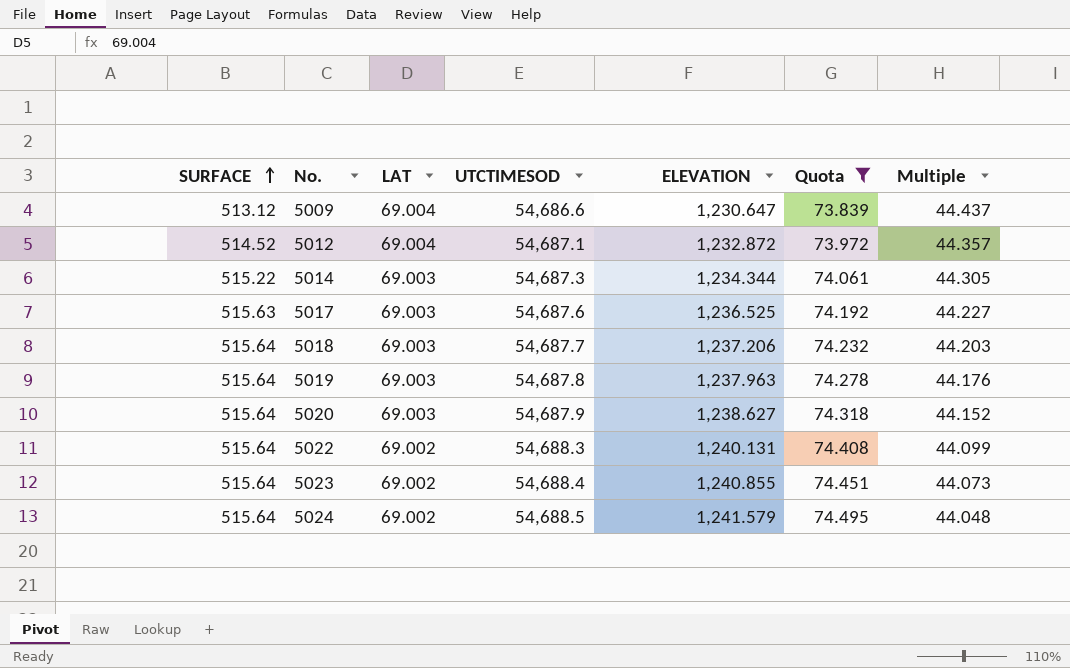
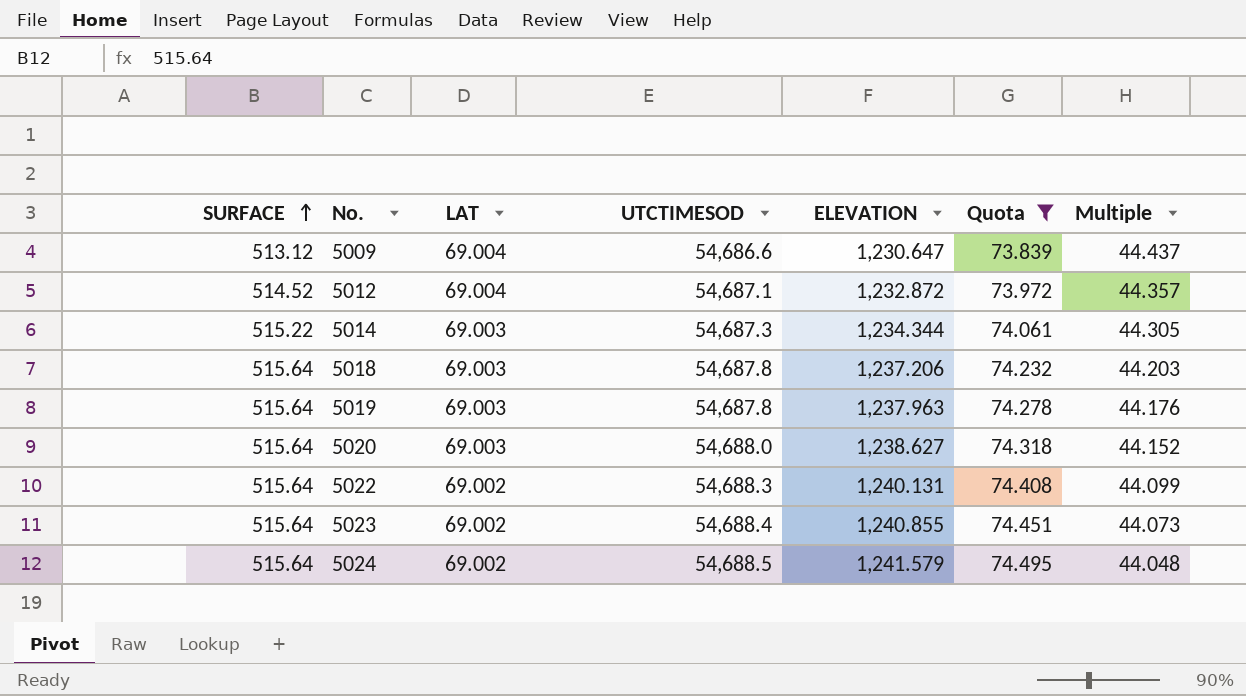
row 5017: 515.63 | 69.003 | 54,687.6 | 1,236.525 | 74.192 | 44.227 -> none
5018 | UTCTIMESOD: 54,687.7 -> 54,687.8
5020 | UTCTIMESOD: 54,687.9 -> 54,688.0

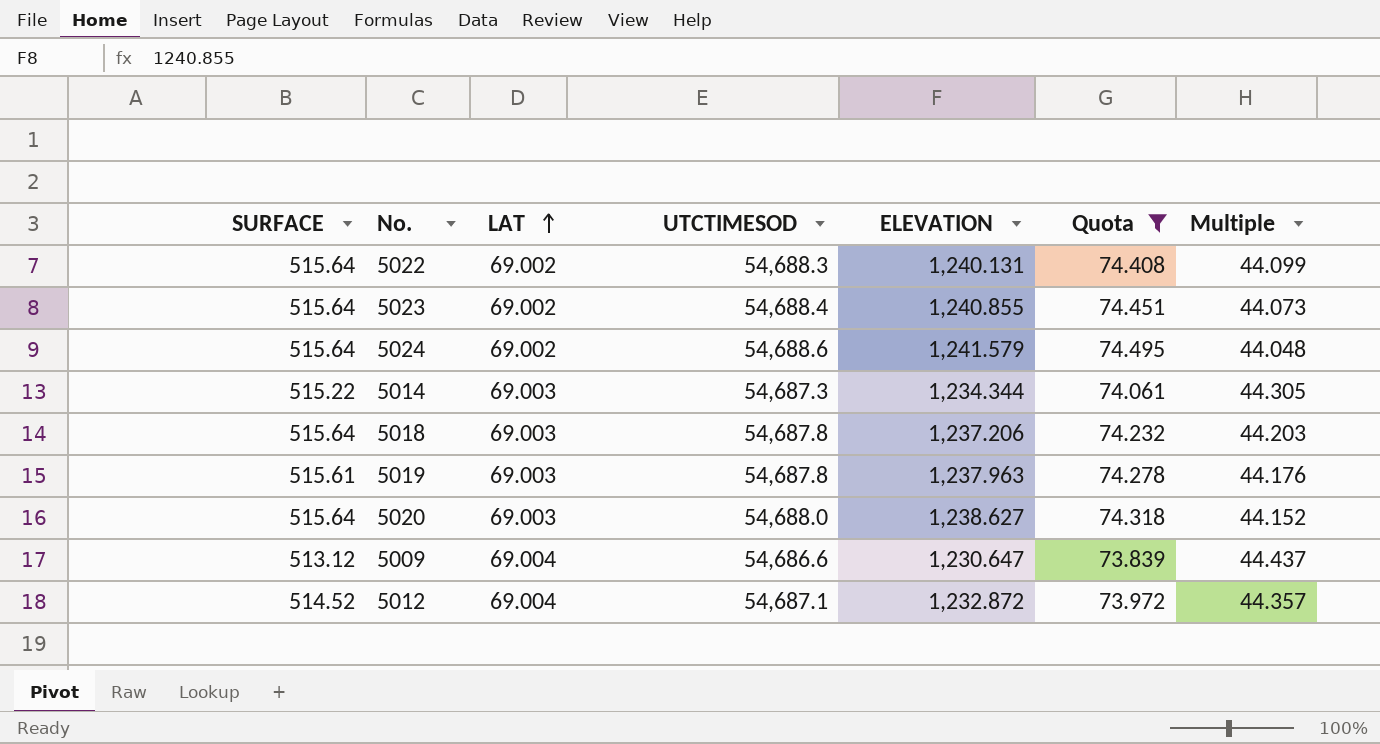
row order: SURFACE ascending -> LAT ascending
5024 | UTCTIMESOD: 54,688.5 -> 54,688.6
5019 | SURFACE: 515.64 -> 515.61

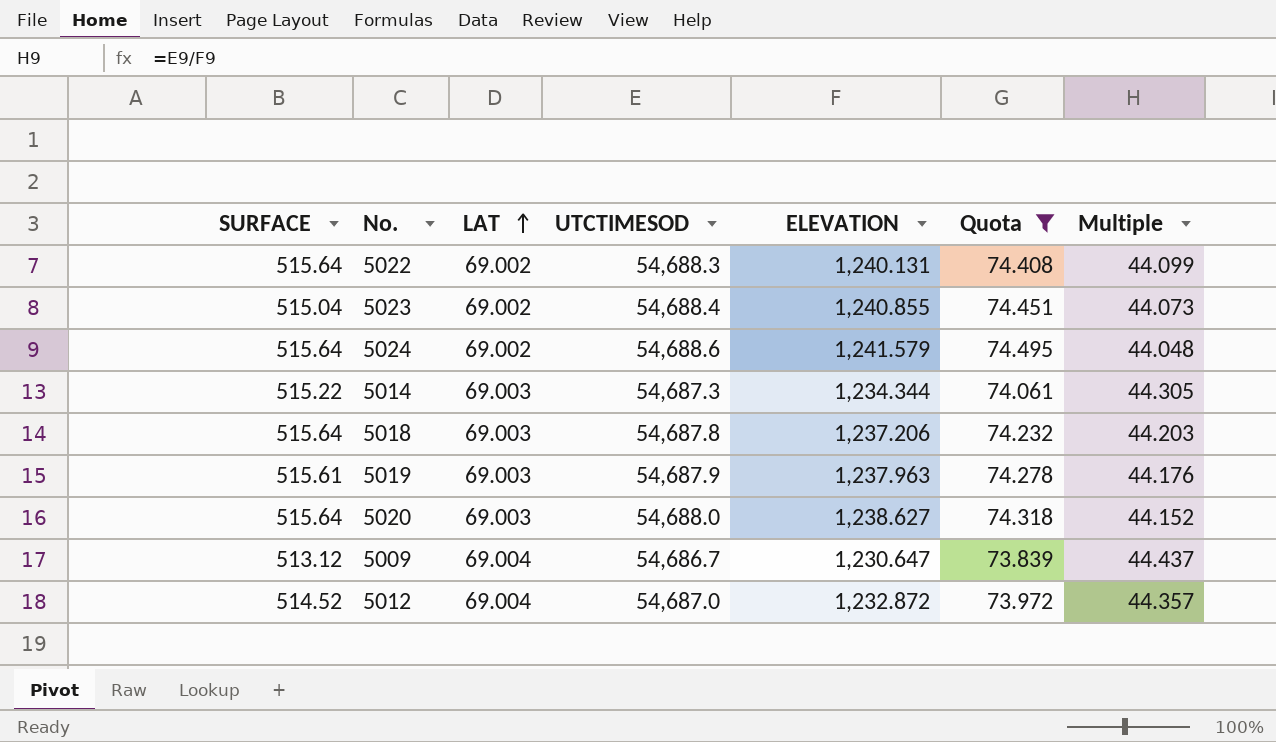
5023 | SURFACE: 515.64 -> 515.04
5019 | UTCTIMESOD: 54,687.8 -> 54,687.9
5009 | UTCTIMESOD: 54,686.6 -> 54,686.7
5012 | UTCTIMESOD: 54,687.1 -> 54,687.0

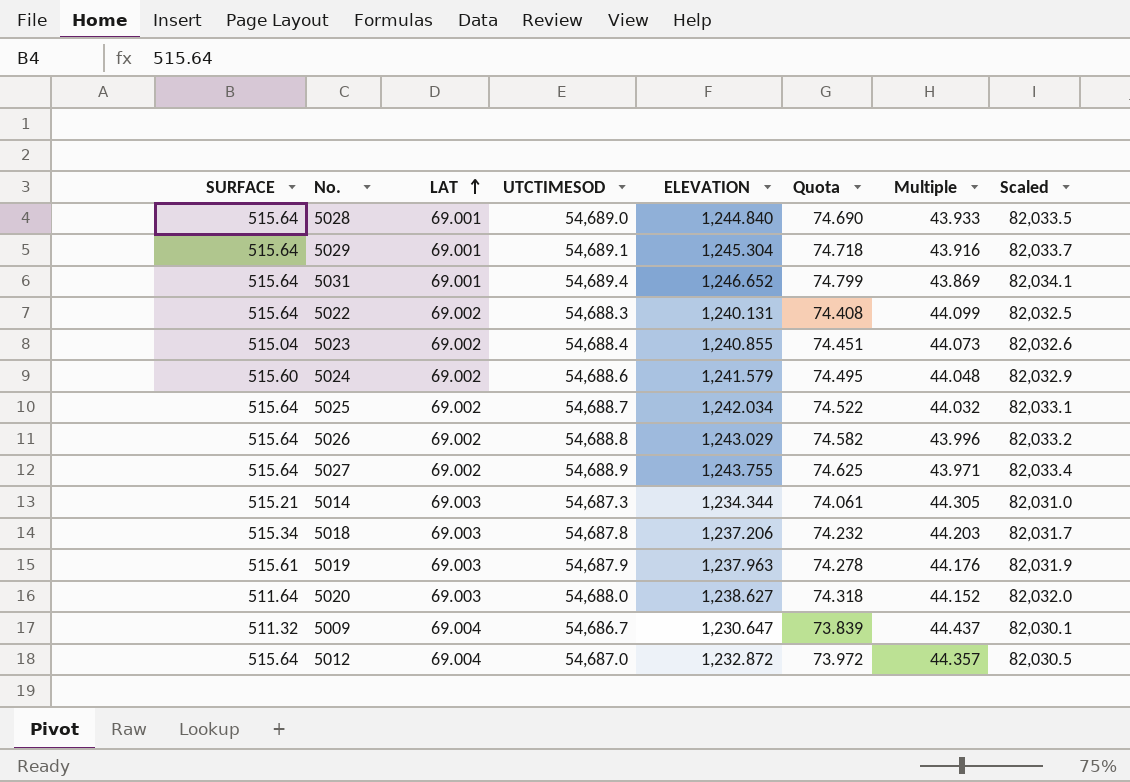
filter: Quota <= 74.495 -> none
column Scaled | formula: none -> [UTCTIMESOD] * 1.5
5024 | SURFACE: 515.64 -> 515.60
5014 | SURFACE: 515.22 -> 515.21
5018 | SURFACE: 515.64 -> 515.34
5020 | SURFACE: 515.64 -> 511.64
5009 | SURFACE: 513.12 -> 511.32
5012 | SURFACE: 514.52 -> 515.64

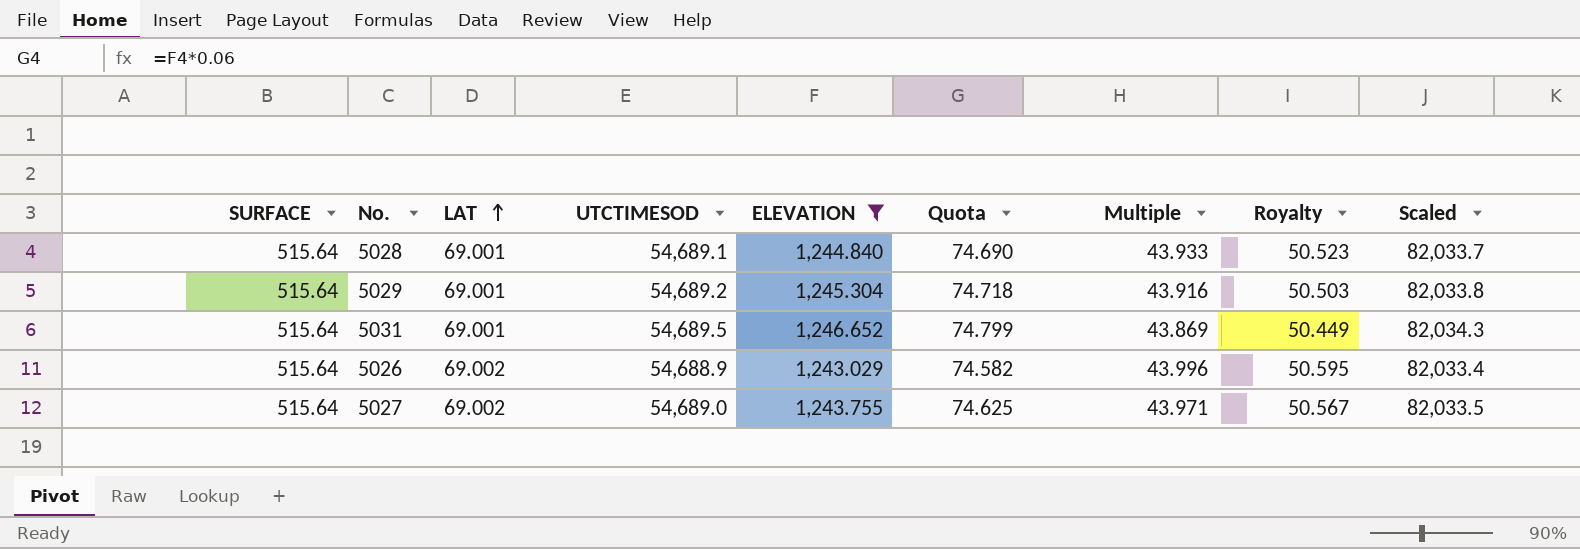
filter: none -> ELEVATION >= 1,243.029
column Royalty | formula: none -> [Multiple] * 1.15
5028 | UTCTIMESOD: 54,689.0 -> 54,689.1
5028 | Scaled: 82,033.5 -> 82,033.7
5029 | UTCTIMESOD: 54,689.1 -> 54,689.2
5029 | Scaled: 82,033.7 -> 82,033.8
5031 | UTCTIMESOD: 54,689.4 -> 54,689.5
5031 | Scaled: 82,034.1 -> 82,034.3
5026 | UTCTIMESOD: 54,688.8 -> 54,688.9
5026 | Scaled: 82,033.2 -> 82,033.4
5027 | UTCTIMESOD: 54,688.9 -> 54,689.0
5027 | Scaled: 82,033.4 -> 82,033.5

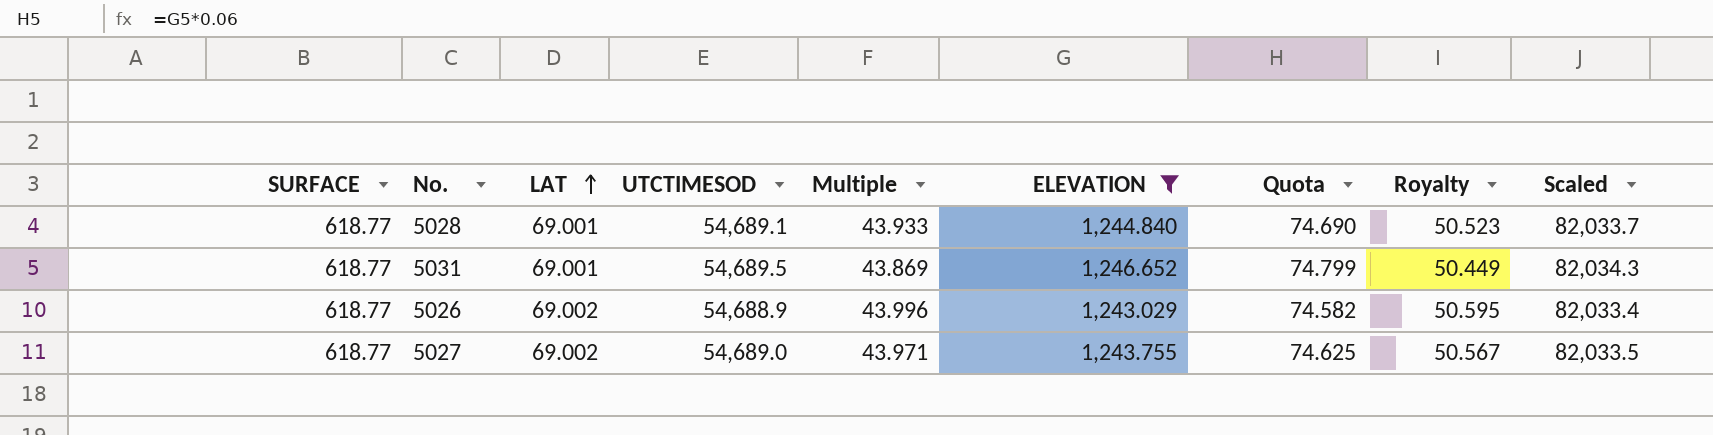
column Multiple | position: 7 -> 5
row 5029: 515.64 | 69.001 | 54,689.2 | 1,245.304 | 74.718 | 43.916 | 50.503 | 82,033.8 -> none
5028 | SURFACE: 515.64 -> 618.77
5031 | SURFACE: 515.64 -> 618.77
5026 | SURFACE: 515.64 -> 618.77
5027 | SURFACE: 515.64 -> 618.77

